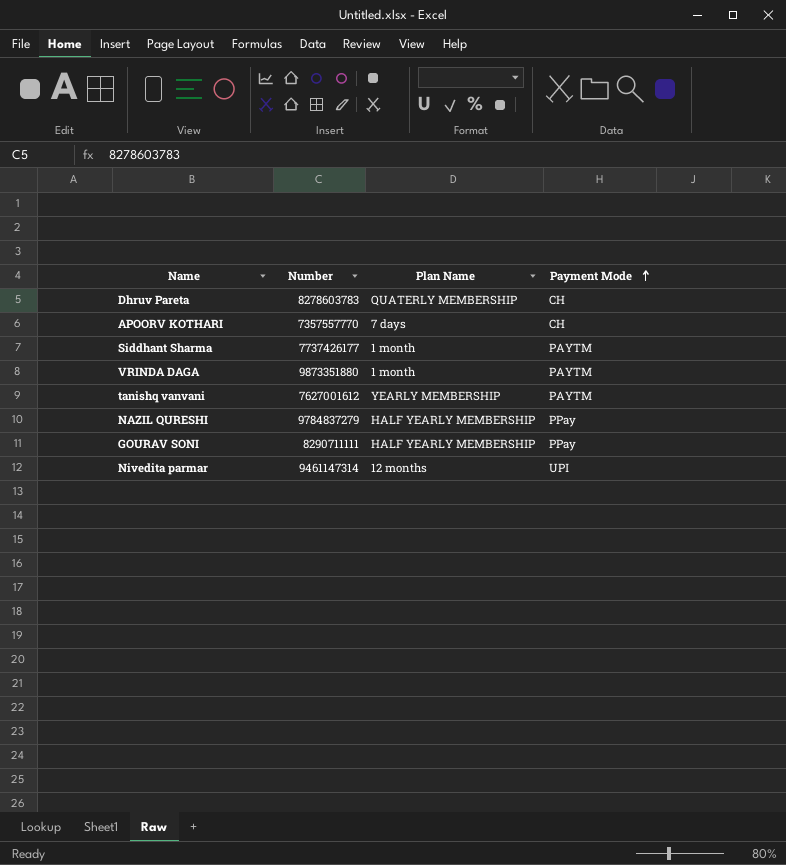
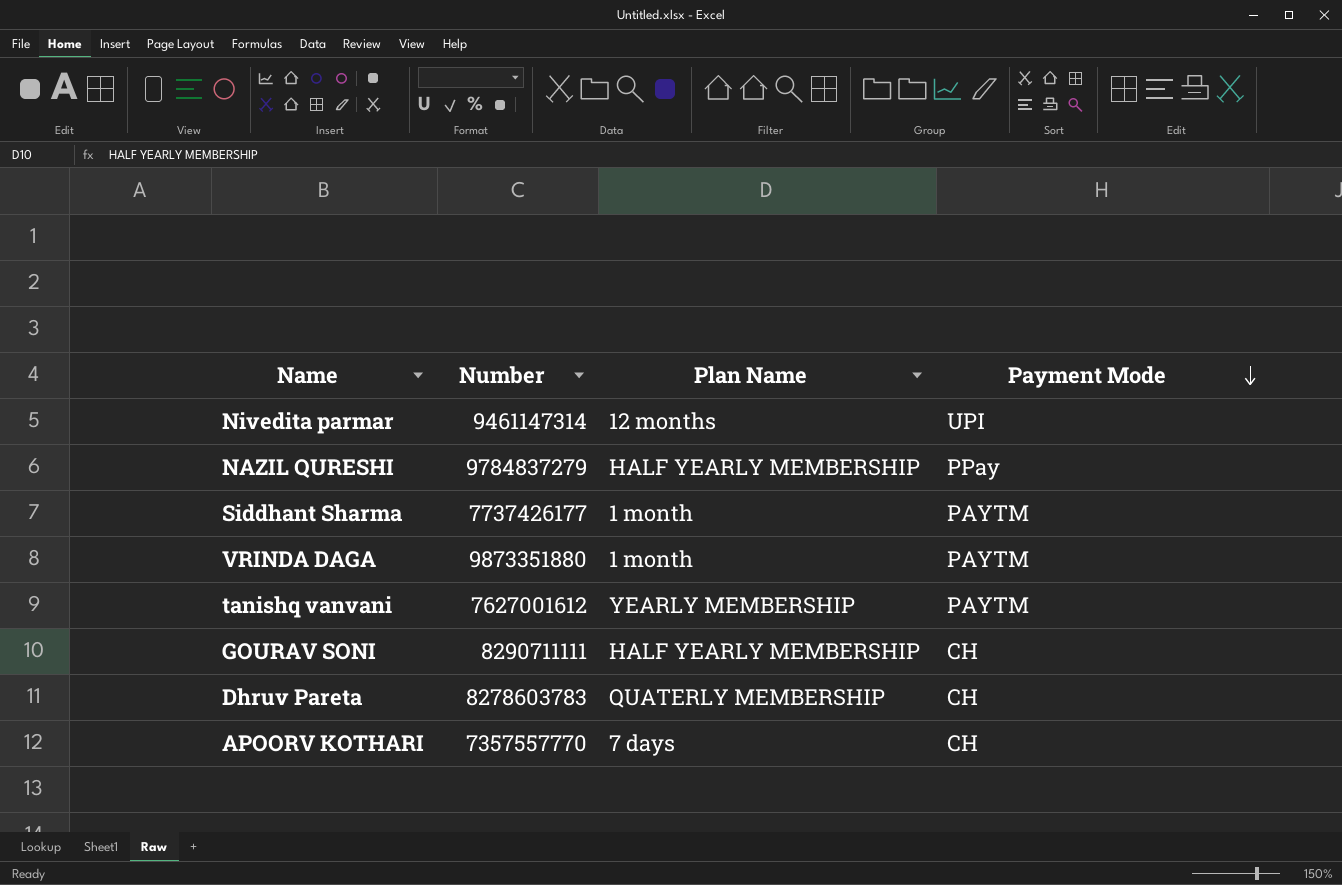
row order: Payment Mode ascending -> Payment Mode descending
GOURAV SONI | Payment Mode: PPay -> CH

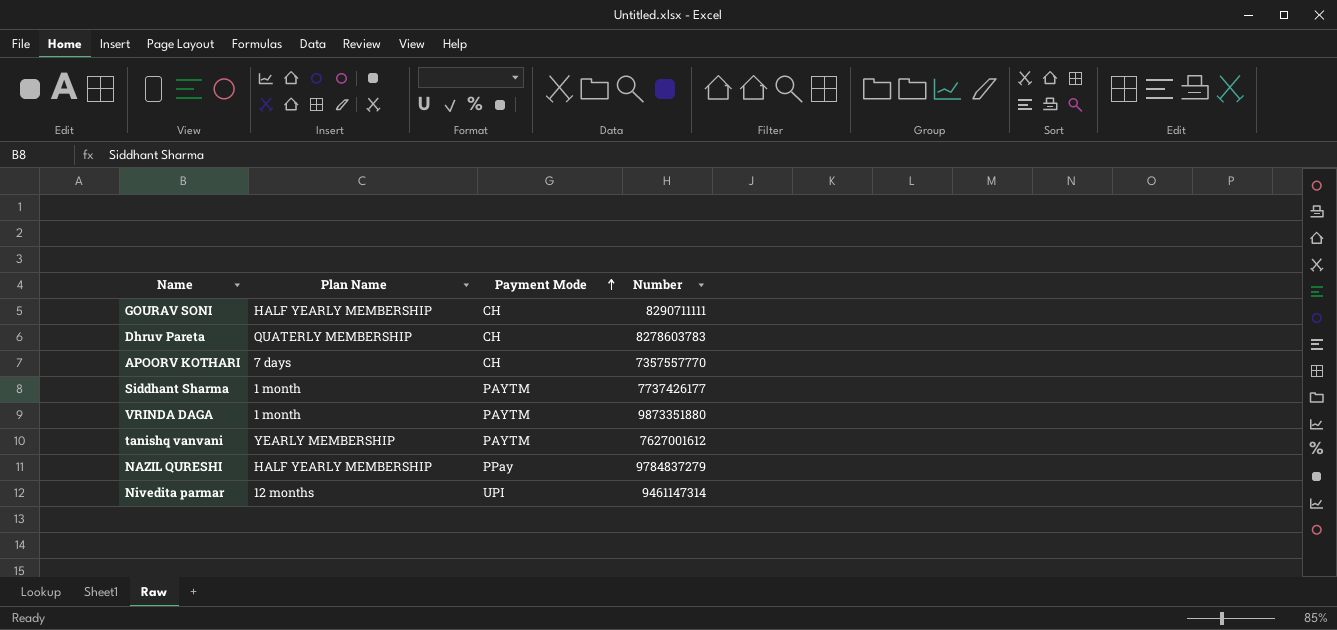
row order: Payment Mode descending -> Payment Mode ascending
column Number | position: 2 -> 4

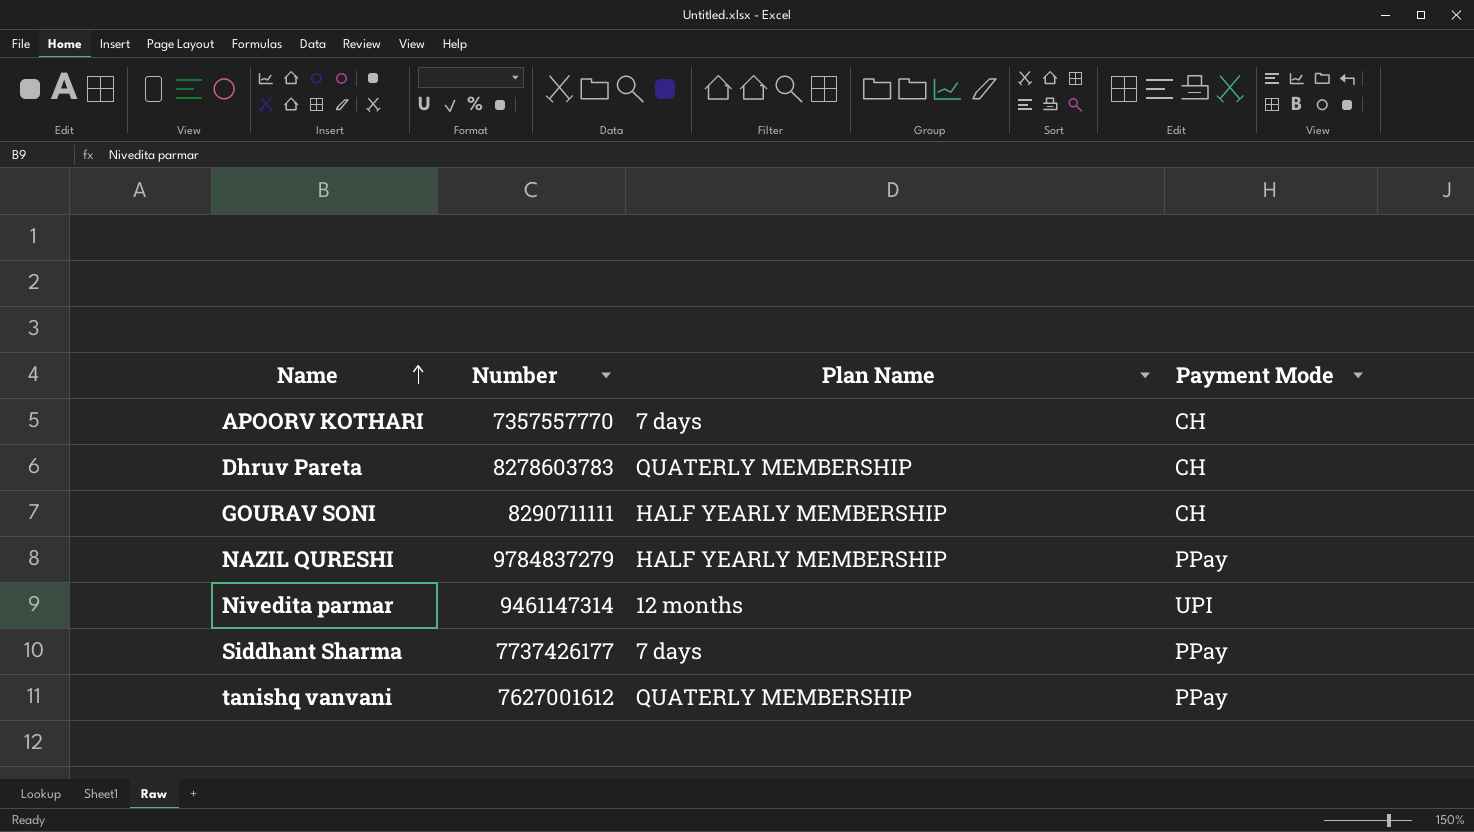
row order: Payment Mode ascending -> Name ascending
column Number | position: 4 -> 2
row VRINDA DAGA: 1 month | PAYTM | 9873351880 -> none
Siddhant Sharma | Plan Name: 1 month -> 7 days
Siddhant Sharma | Payment Mode: PAYTM -> PPay
tanishq vanvani | Plan Name: YEARLY MEMBERSHIP -> QUATERLY MEMBERSHIP
tanishq vanvani | Payment Mode: PAYTM -> PPay

